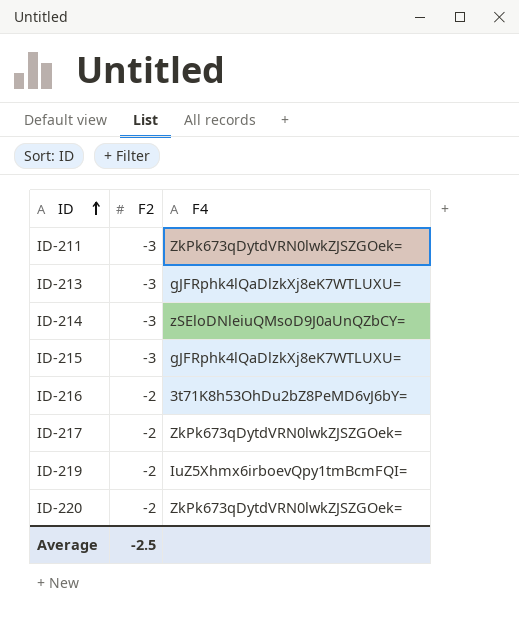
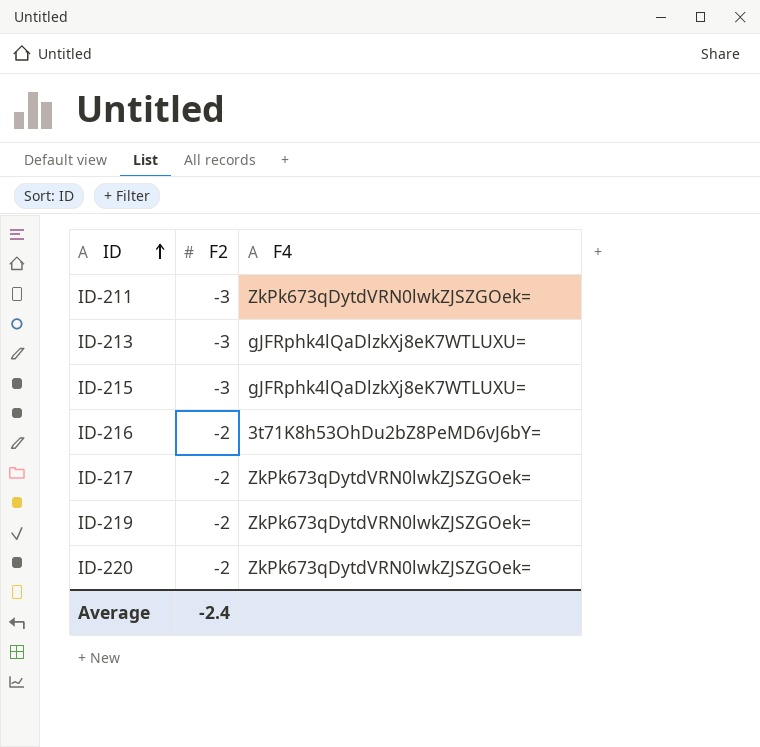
row ID-214: -3 | zSEloDNleiuQMsoD9J0aUnQZbCY= -> none
ID-219 | F4: IuZ5Xhmx6irboevQpy1tmBcmFQI= -> ZkPk673qDytdVRN0lwkZJSZGOek=
Average | F2: -2.5 -> -2.4

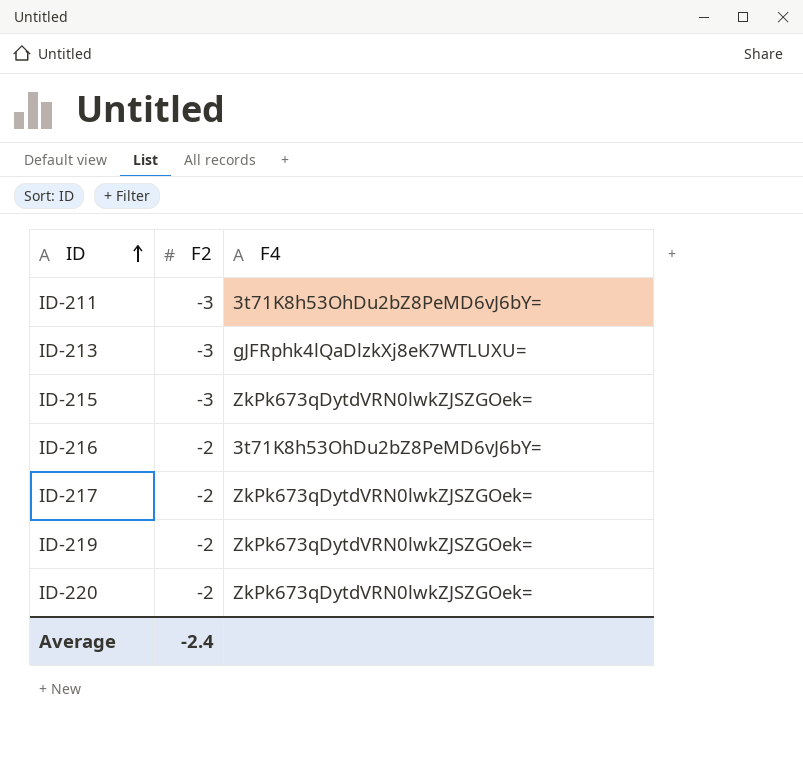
ID-211 | F4: ZkPk673qDytdVRN0lwkZJSZGOek= -> 3t71K8h53OhDu2bZ8PeMD6vJ6bY=
ID-215 | F4: gJFRphk4lQaDlzkXj8eK7WTLUXU= -> ZkPk673qDytdVRN0lwkZJSZGOek=

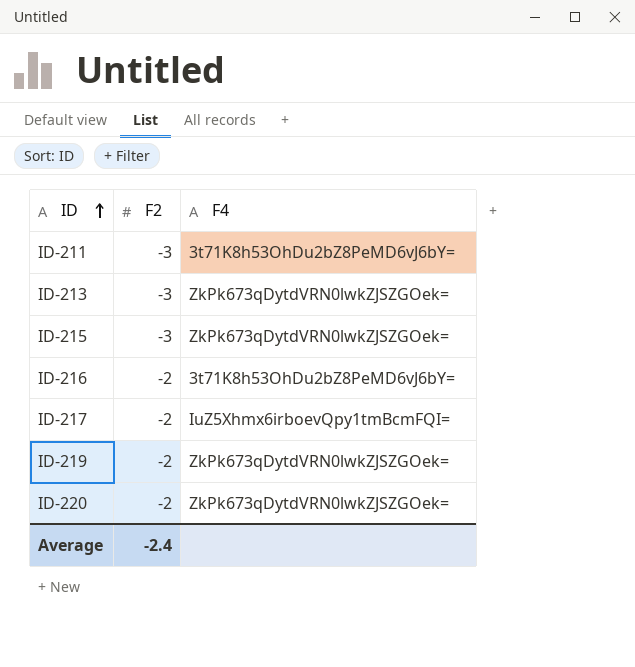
ID-213 | F4: gJFRphk4lQaDlzkXj8eK7WTLUXU= -> ZkPk673qDytdVRN0lwkZJSZGOek=
ID-217 | F4: ZkPk673qDytdVRN0lwkZJSZGOek= -> IuZ5Xhmx6irboevQpy1tmBcmFQI=

